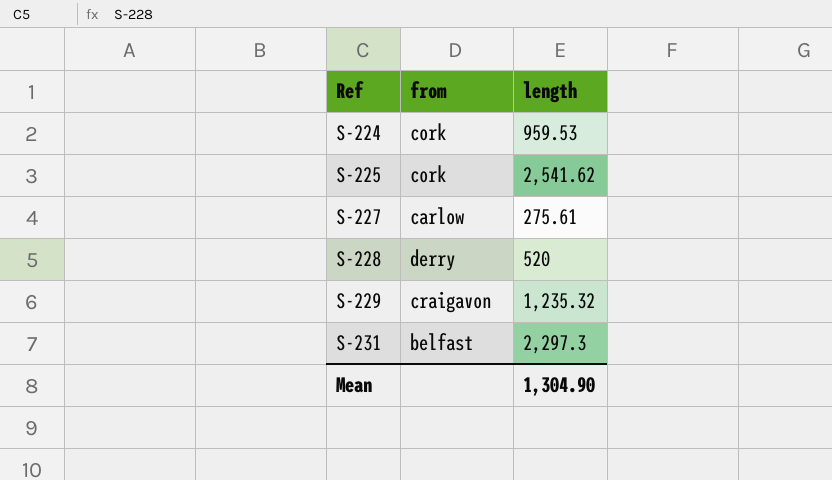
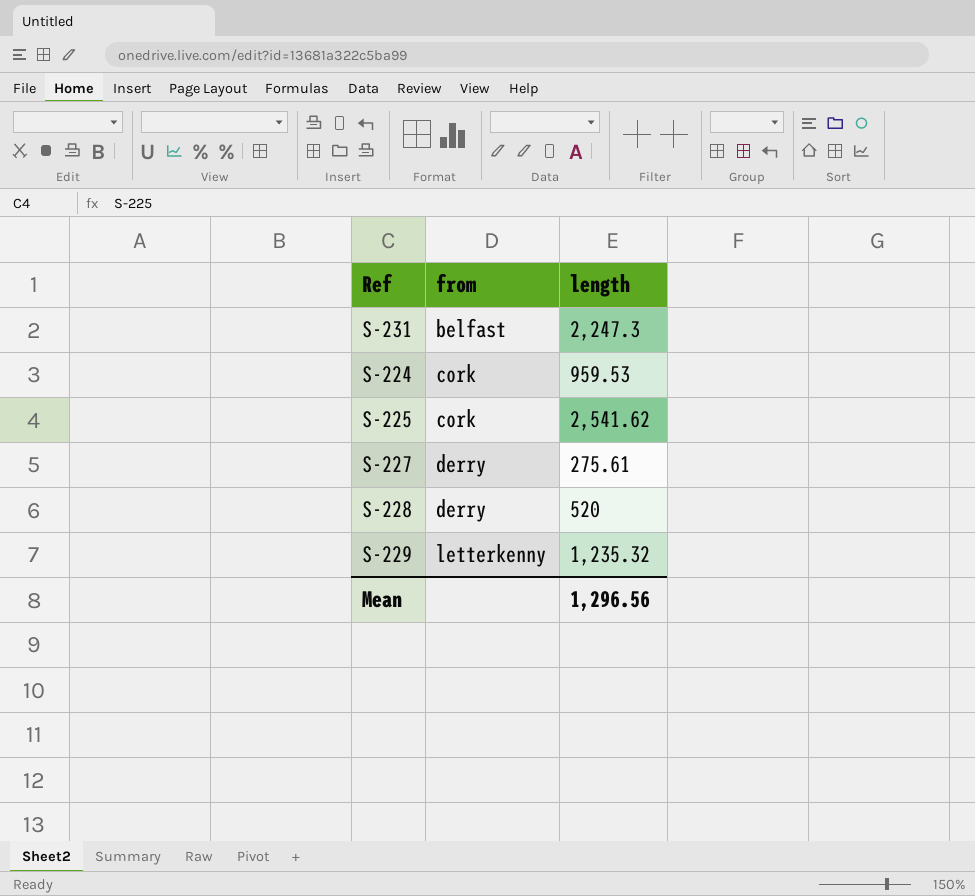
row order: Ref ascending -> from ascending
S-231 | length: 2,297.3 -> 2,247.3
S-227 | from: carlow -> derry
S-229 | from: craigavon -> letterkenny
Mean | length: 1,304.90 -> 1,296.56

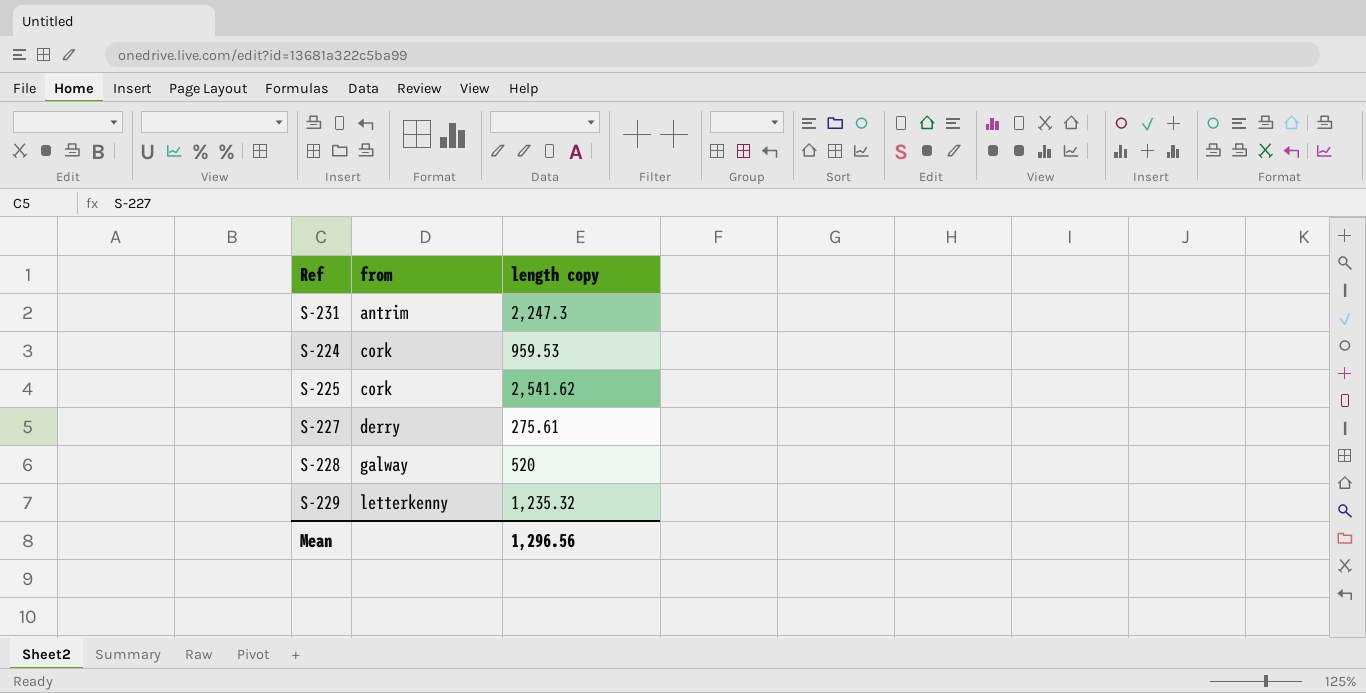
column name: length -> length copy
S-231 | from: belfast -> antrim
S-228 | from: derry -> galway

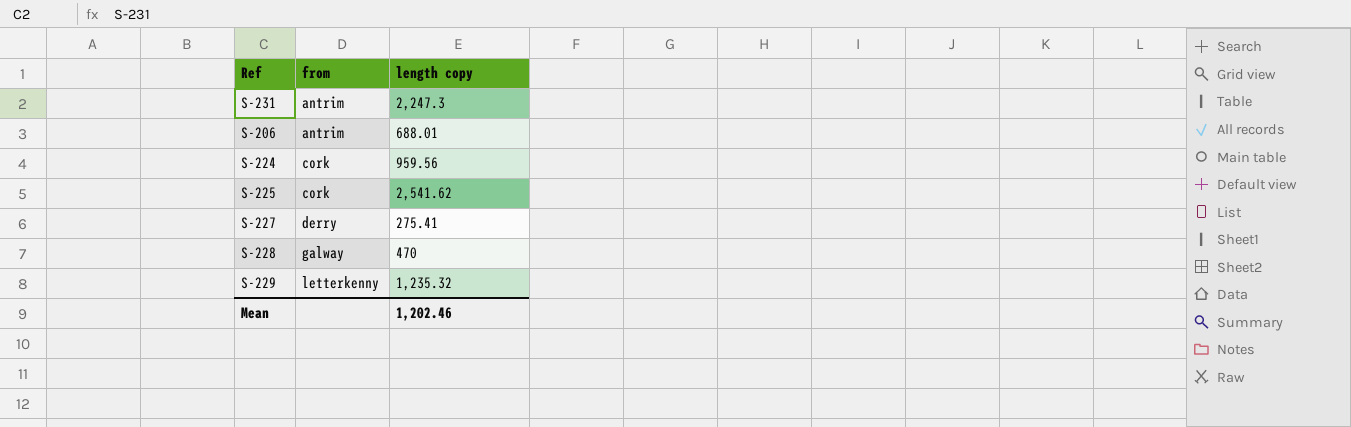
row S-206: none -> antrim | 688.01
S-224 | length copy: 959.53 -> 959.56
S-227 | length copy: 275.61 -> 275.41
S-228 | length copy: 520 -> 470
Mean | length copy: 1,296.56 -> 1,202.46

